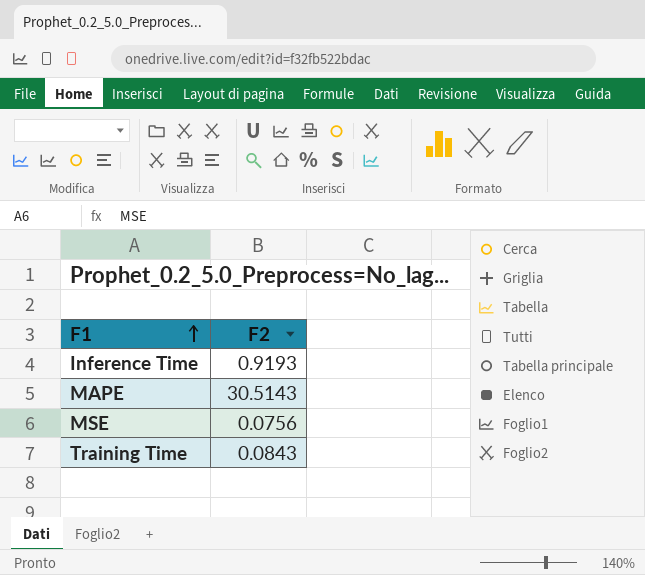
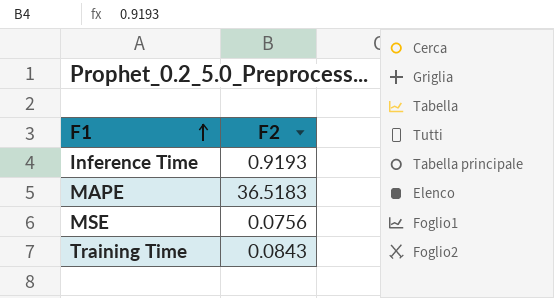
MAPE | F2: 30.5143 -> 36.5183

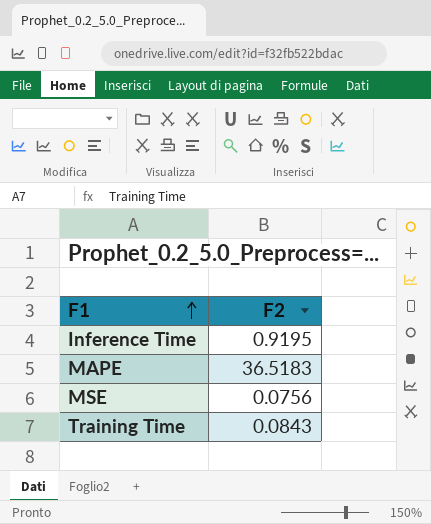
Inference Time | F2: 0.9193 -> 0.9195

